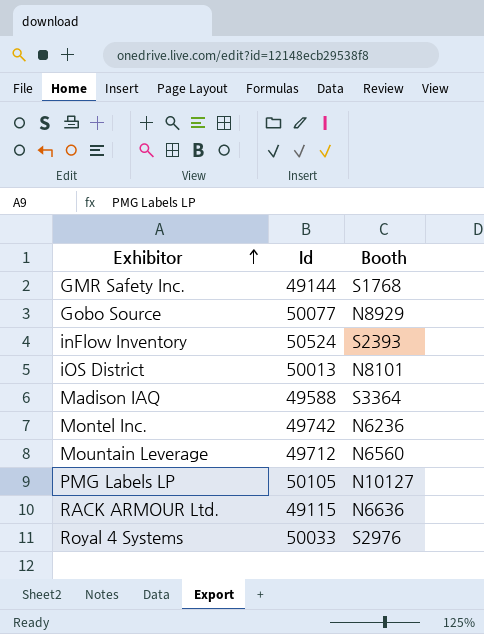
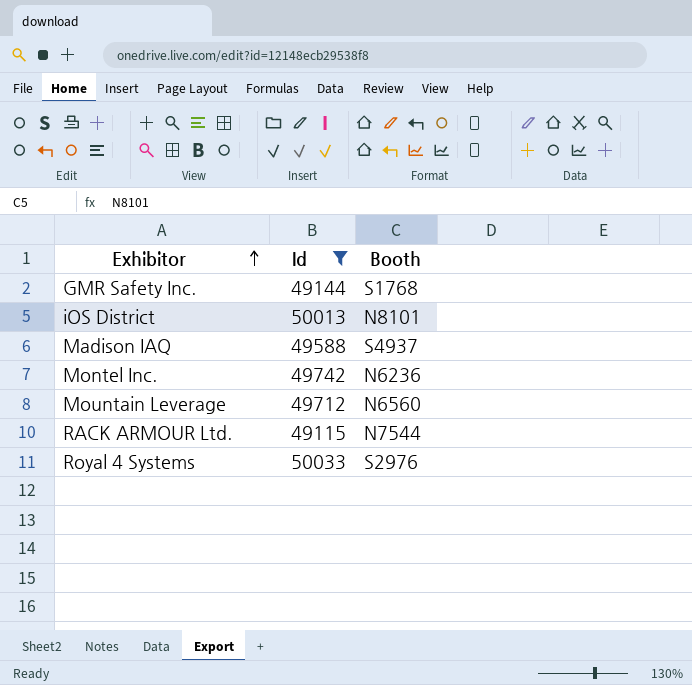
filter: none -> Id <= 50033
Madison IAQ | Booth: S3364 -> S4937
RACK ARMOUR Ltd. | Booth: N6636 -> N7544

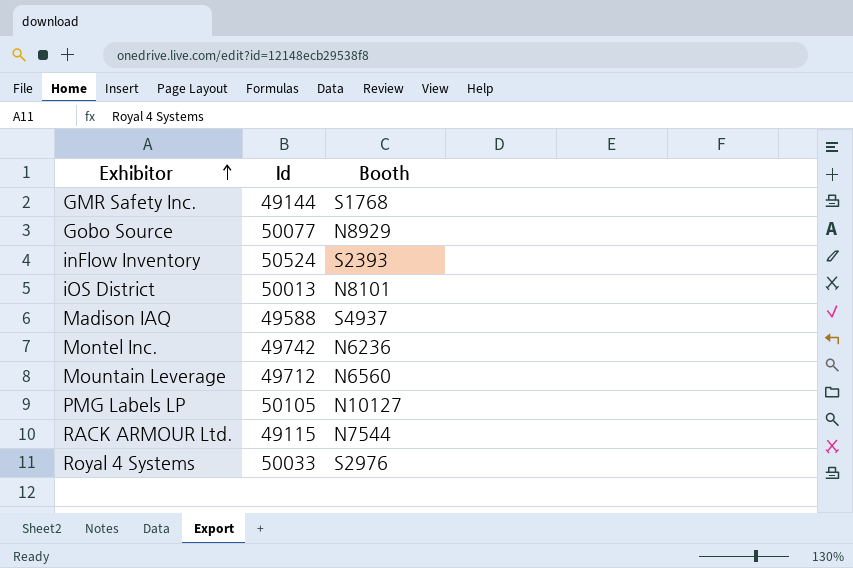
filter: Id <= 50033 -> none

